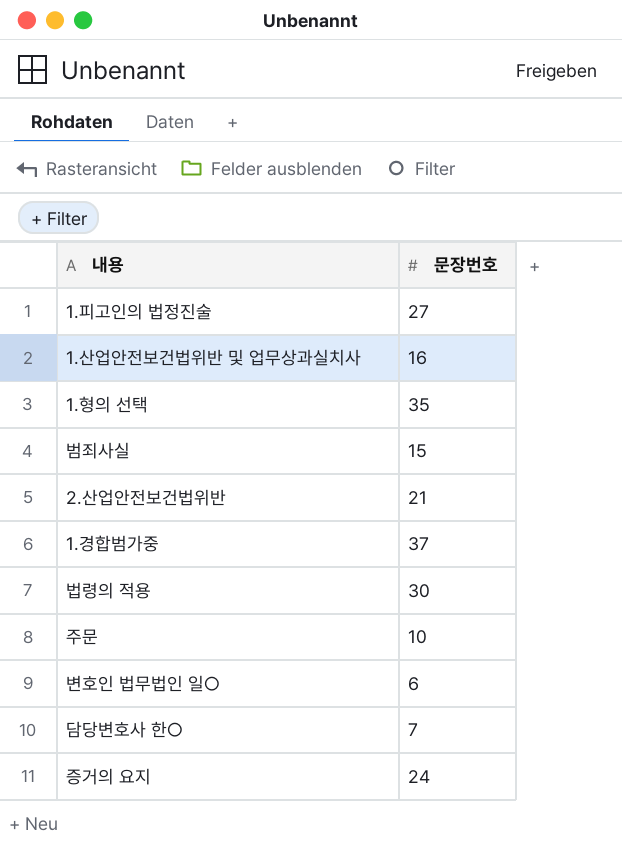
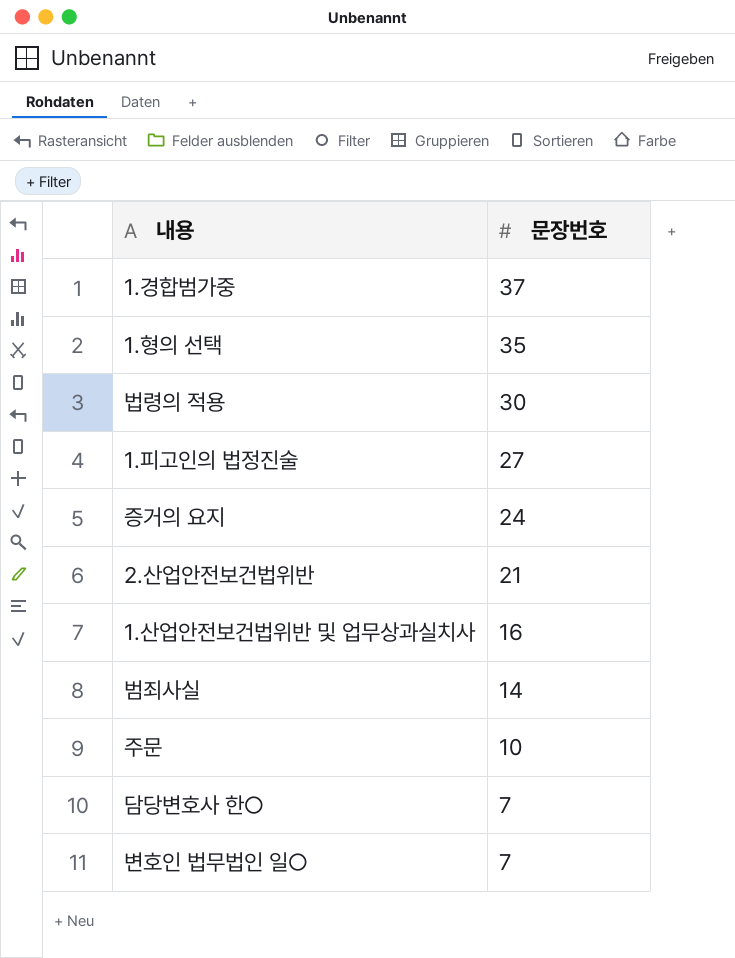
row order: none -> 문장번호 descending
범죄사실 | 문장번호: 15 -> 14
변호인 법무법인 일○ | 문장번호: 6 -> 7

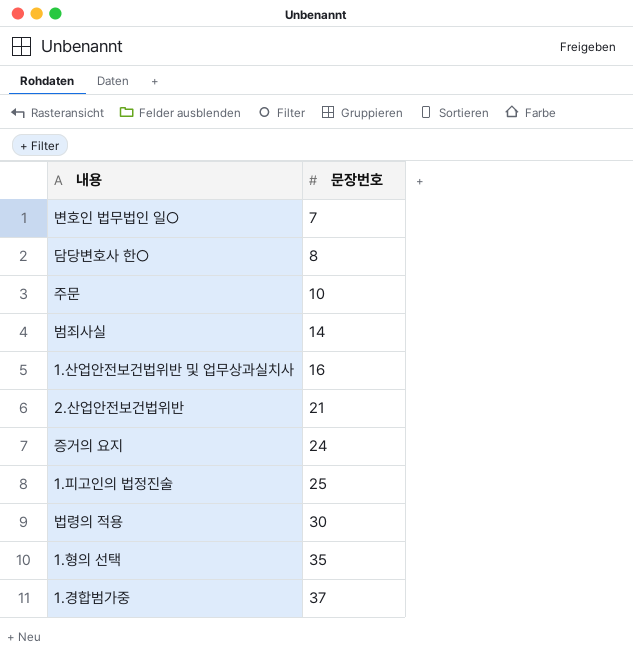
row order: 문장번호 descending -> 문장번호 ascending
담당변호사 한○ | 문장번호: 7 -> 8
1.피고인의 법정진술 | 문장번호: 27 -> 25

